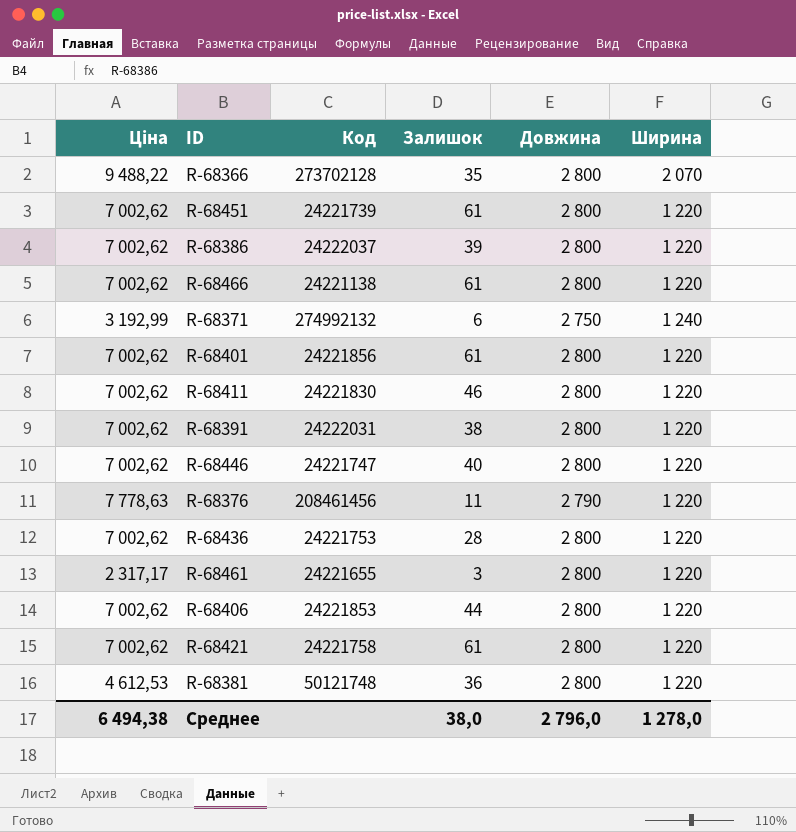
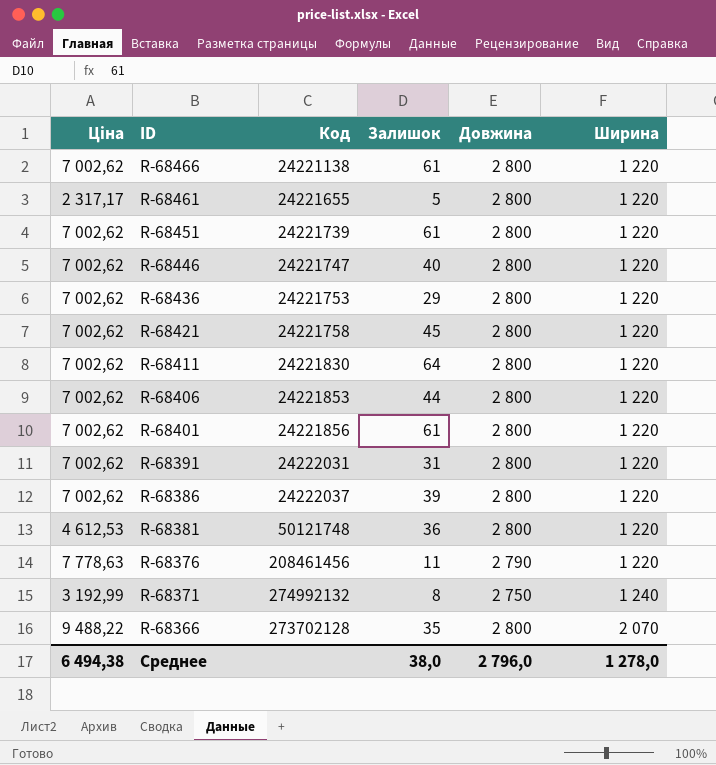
row order: none -> ID descending
R-68461 | Залишок: 3 -> 5
R-68436 | Залишок: 28 -> 29
R-68421 | Залишок: 61 -> 45
R-68411 | Залишок: 46 -> 64
R-68391 | Залишок: 38 -> 31
R-68371 | Залишок: 6 -> 8

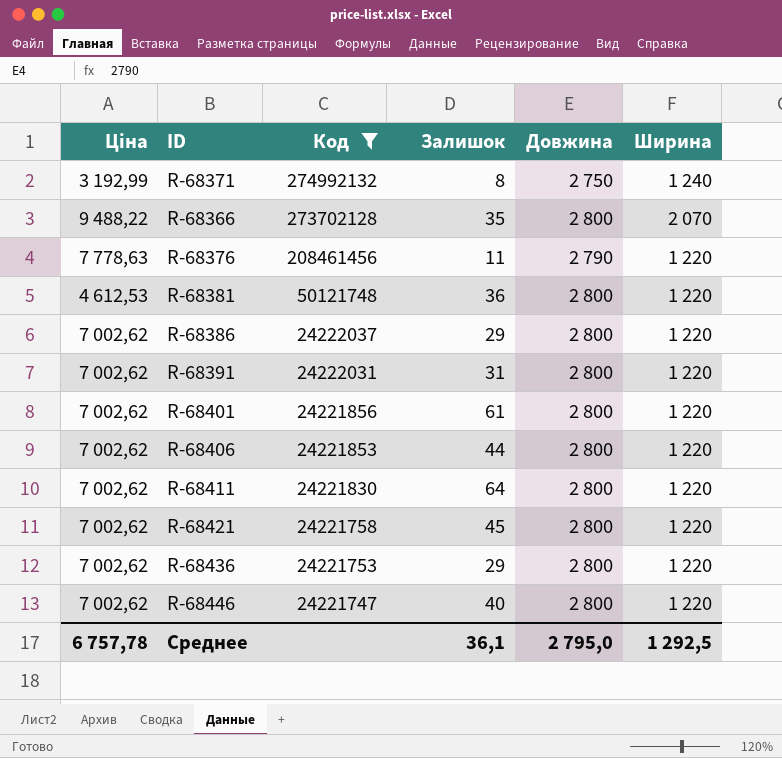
filter: none -> Код >= 24221747
row order: ID descending -> Код descending
R-68386 | Залишок: 39 -> 29
Среднее | Ціна: 6 494,38 -> 6 757,78
Среднее | Залишок: 38,0 -> 36,1
Среднее | Довжина: 2 796,0 -> 2 795,0
Среднее | Ширина: 1 278,0 -> 1 292,5

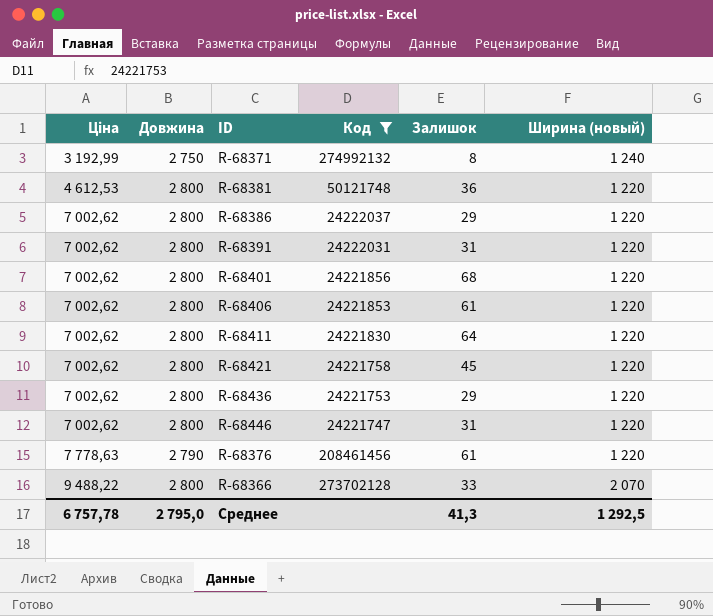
row order: Код descending -> Ціна ascending
column Довжина | position: 5 -> 2
column name: Ширина -> Ширина (новый)
R-68401 | Залишок: 61 -> 68
R-68406 | Залишок: 44 -> 61
R-68446 | Залишок: 40 -> 31
R-68376 | Залишок: 11 -> 61
R-68366 | Залишок: 35 -> 33
Среднее | Залишок: 36,1 -> 41,3

